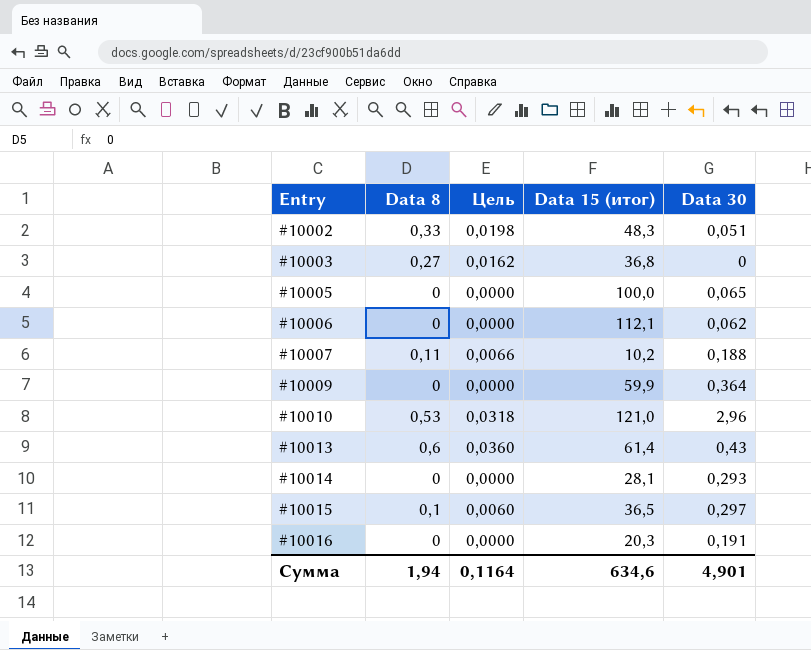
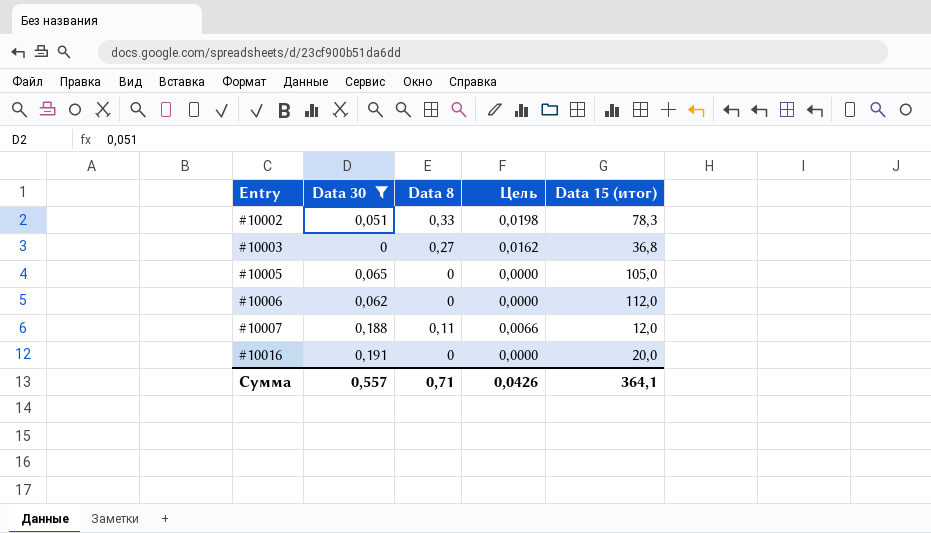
filter: none -> Data 30 <= 0,191
column Data 30 | position: 5 -> 2
#10002 | Data 15 (итог): 48,3 -> 78,3
#10005 | Data 15 (итог): 100,0 -> 105,0
#10006 | Data 15 (итог): 112,1 -> 112,0
#10007 | Data 15 (итог): 10,2 -> 12,0
#10016 | Data 15 (итог): 20,3 -> 20,0
Сумма | Data 30: 4,901 -> 0,557
Сумма | Data 8: 1,94 -> 0,71
Сумма | Цель: 0,1164 -> 0,0426
Сумма | Data 15 (итог): 634,6 -> 364,1

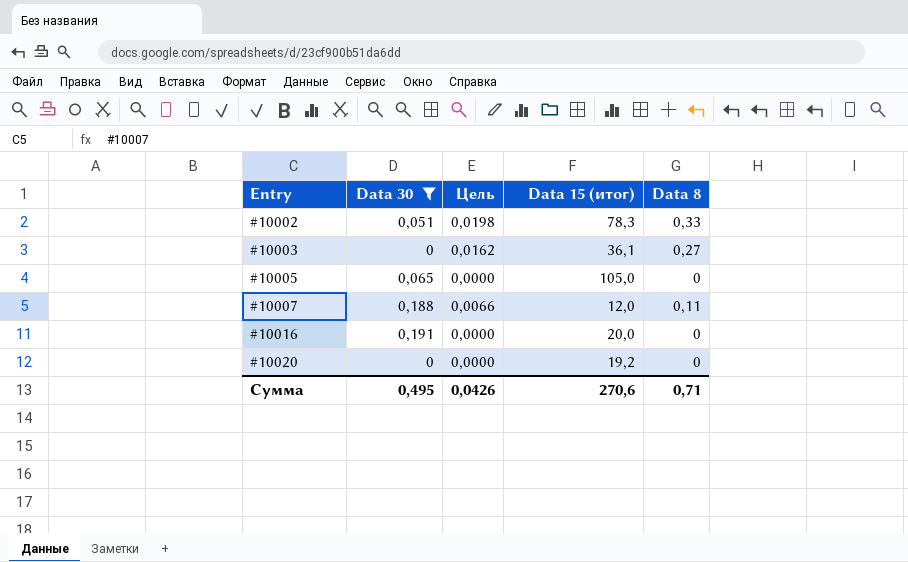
column Data 8 | position: 3 -> 5
row #10006: 0,062 | 0 | 0,0000 | 112,0 -> none
#10003 | Data 15 (итог): 36,8 -> 36,1
row #10020: none -> 0 | 0,0000 | 19,2 | 0
Сумма | Data 30: 0,557 -> 0,495
Сумма | Data 15 (итог): 364,1 -> 270,6

